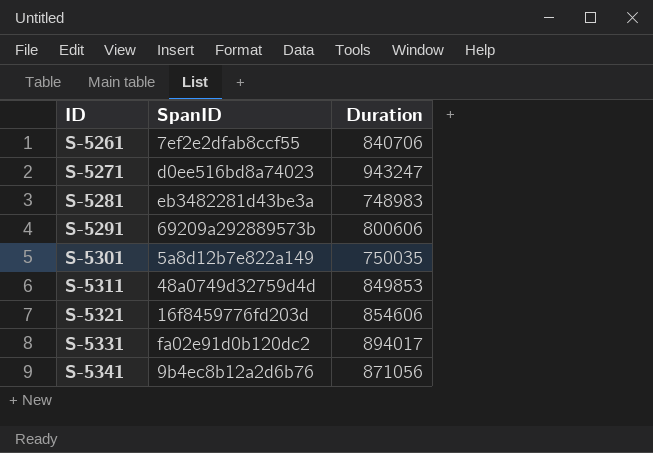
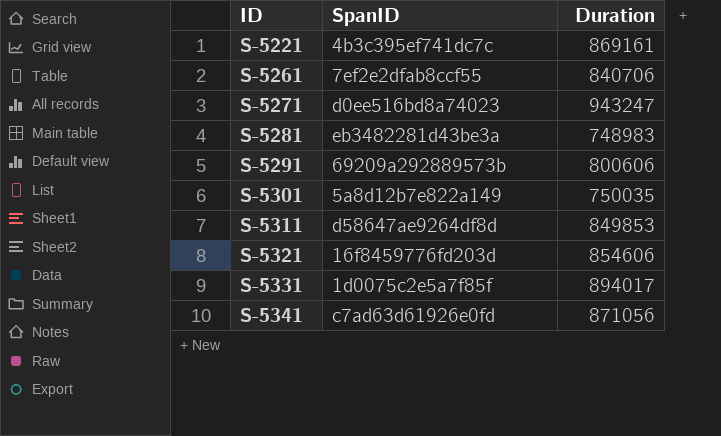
row S-5221: none -> 4b3c395ef741dc7c | 869161
S-5311 | SpanID: 48a0749d32759d4d -> d58647ae9264df8d
S-5331 | SpanID: fa02e91d0b120dc2 -> 1d0075c2e5a7f85f
S-5341 | SpanID: 9b4ec8b12a2d6b76 -> c7ad63d61926e0fd

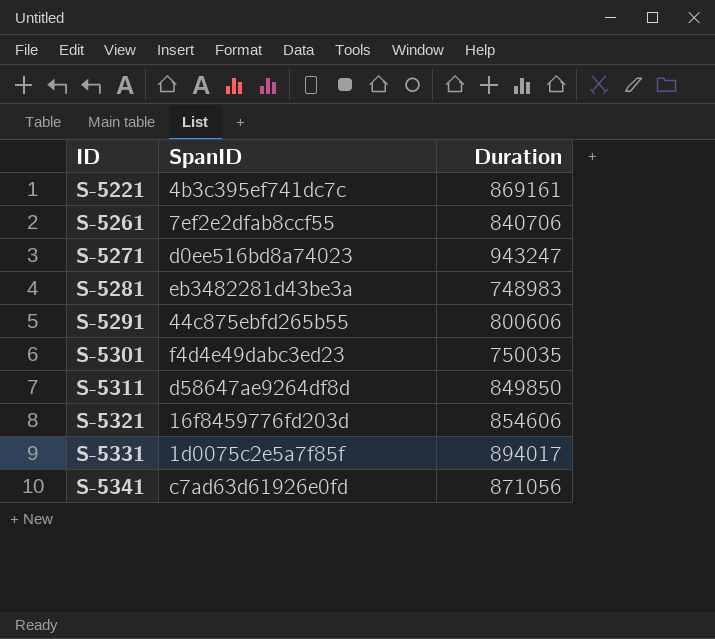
S-5291 | SpanID: 69209a292889573b -> 44c875ebfd265b55
S-5301 | SpanID: 5a8d12b7e822a149 -> f4d4e49dabc3ed23
S-5311 | Duration: 849853 -> 849850

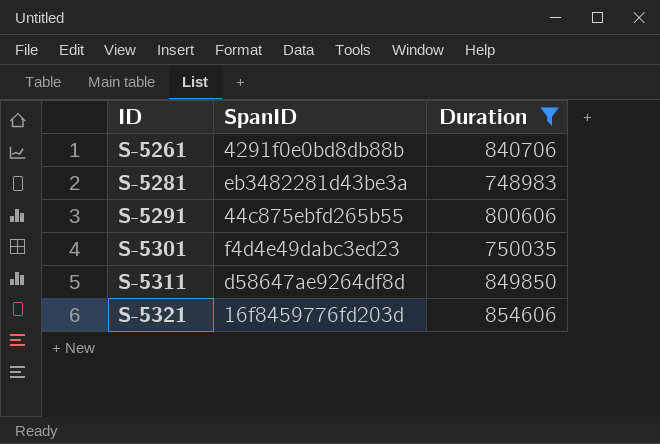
filter: none -> Duration <= 854606
S-5261 | SpanID: 7ef2e2dfab8ccf55 -> 4291f0e0bd8db88b

